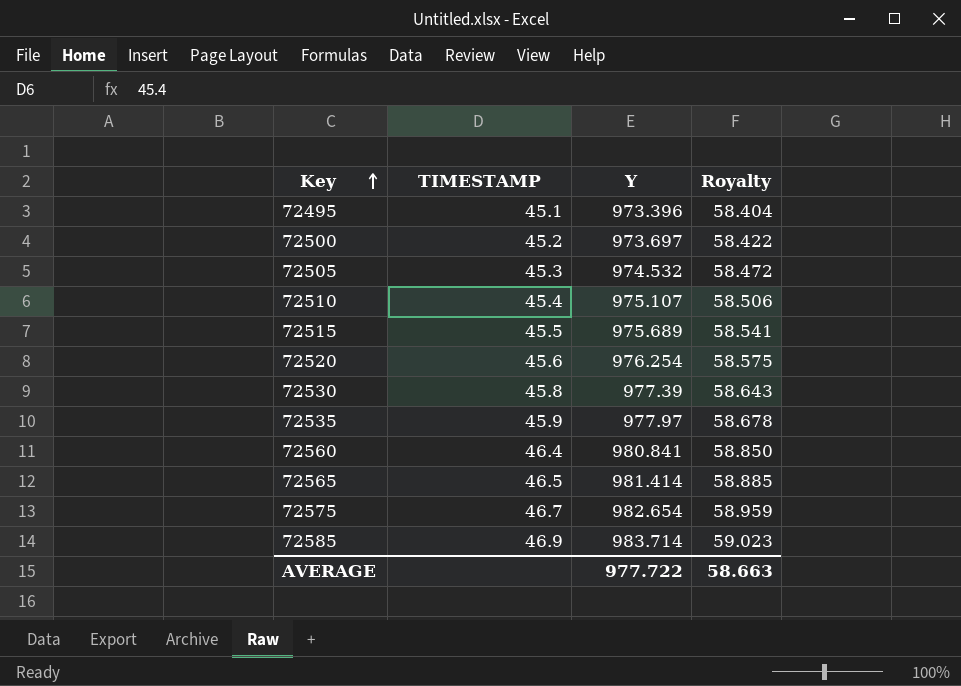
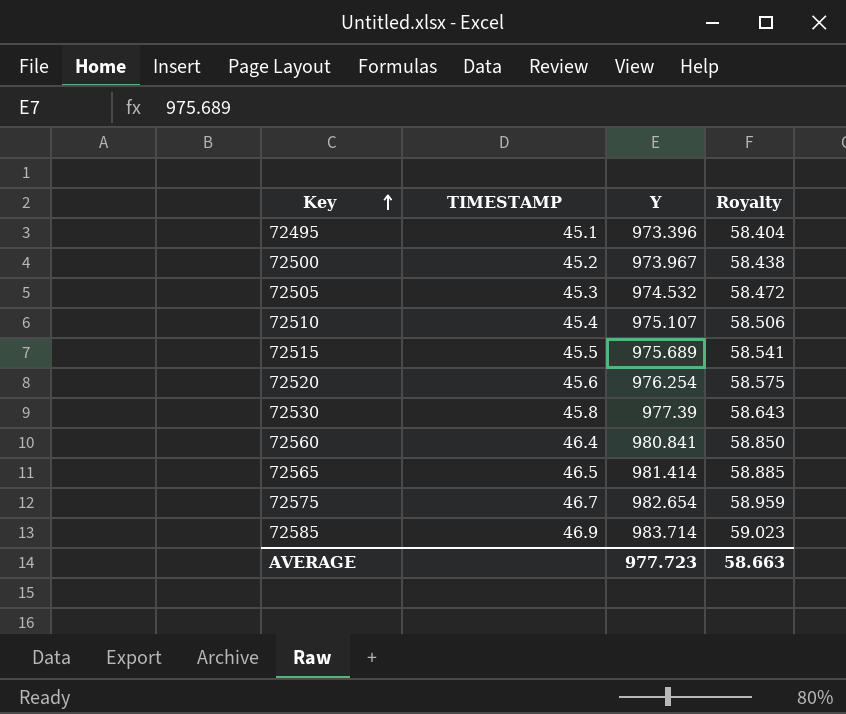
row 72535: 45.9 | 977.97 | 58.678 -> none
72500 | Y: 973.697 -> 973.967
72500 | Royalty: 58.422 -> 58.438
AVERAGE | Y: 977.722 -> 977.723

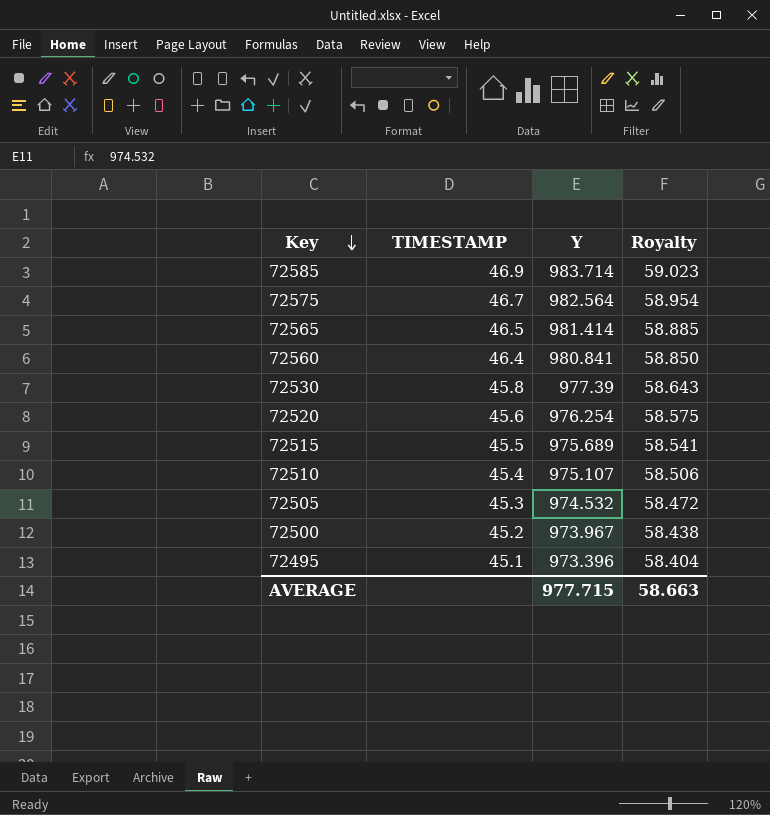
row order: Key ascending -> Key descending
72575 | Y: 982.654 -> 982.564
72575 | Royalty: 58.959 -> 58.954
AVERAGE | Y: 977.723 -> 977.715

